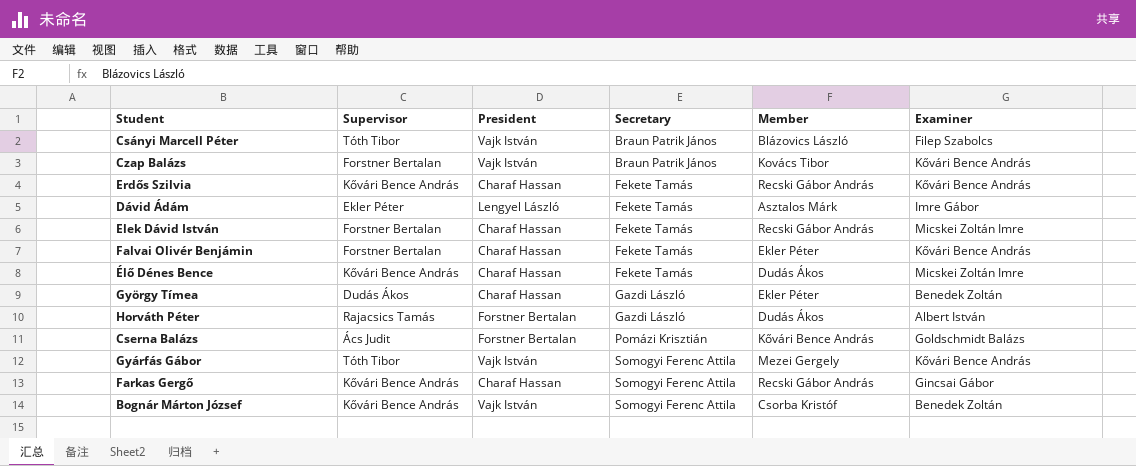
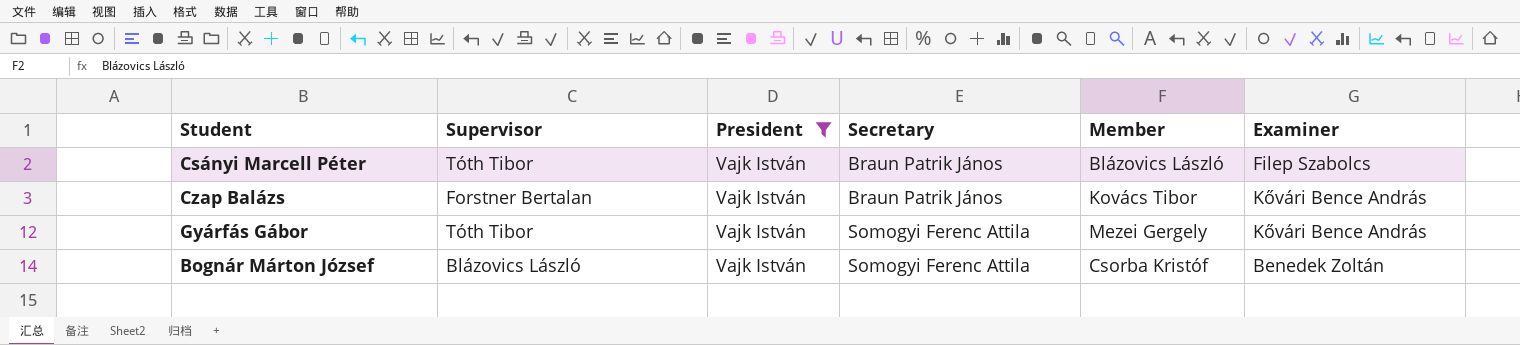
filter: none -> President = Vajk István
Bognár Márton József | Supervisor: Kővári Bence András -> Blázovics László

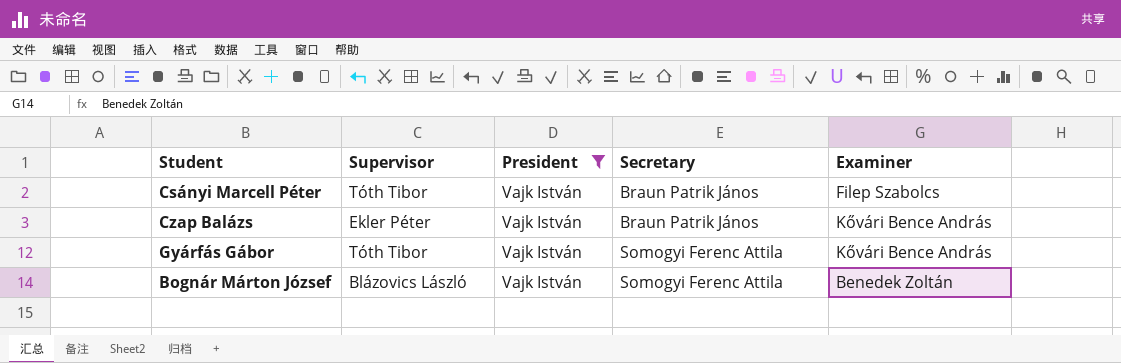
column Member | position: 5 -> none
Czap Balázs | Supervisor: Forstner Bertalan -> Ekler Péter

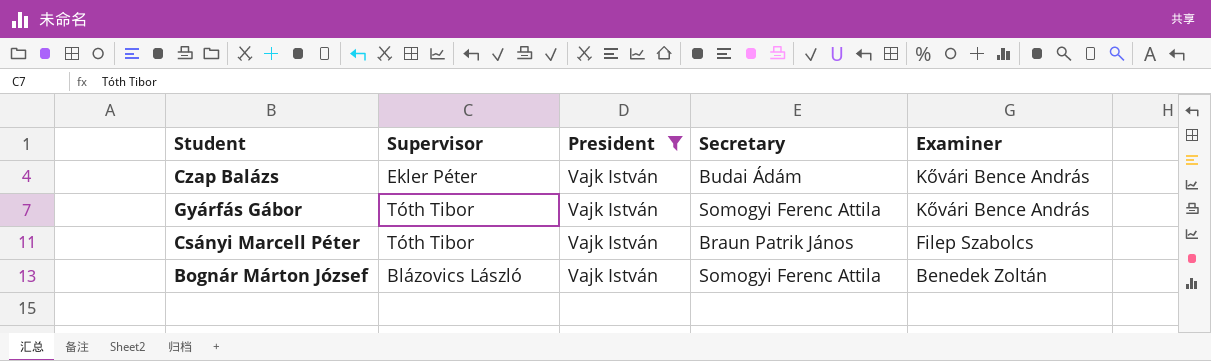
row order: Secretary ascending -> Examiner descending
Czap Balázs | Secretary: Braun Patrik János -> Budai Ádám

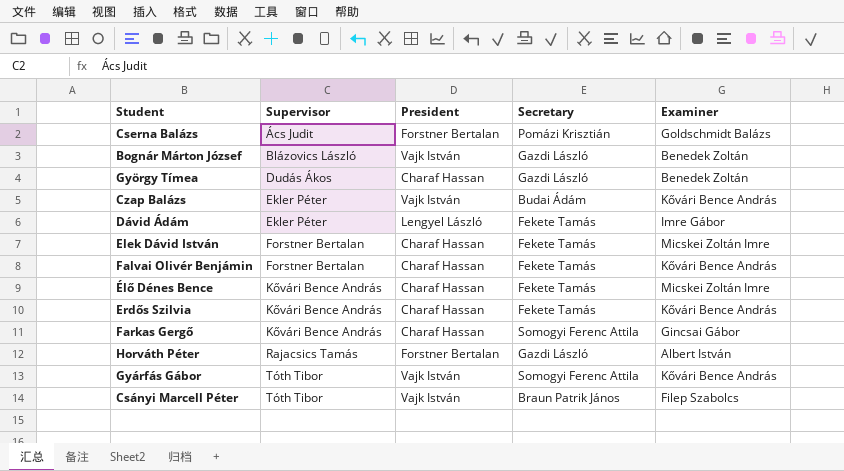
filter: President = Vajk István -> none
row order: Examiner descending -> Supervisor ascending
Bognár Márton József | Secretary: Somogyi Ferenc Attila -> Gazdi László

